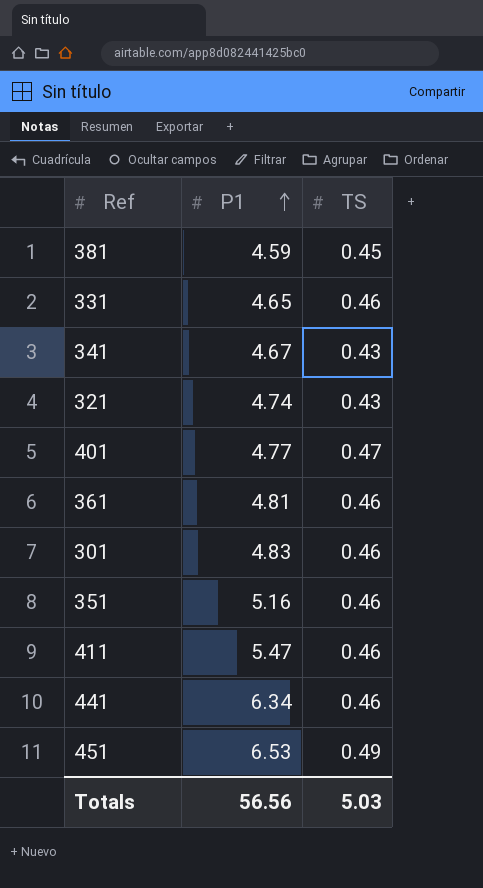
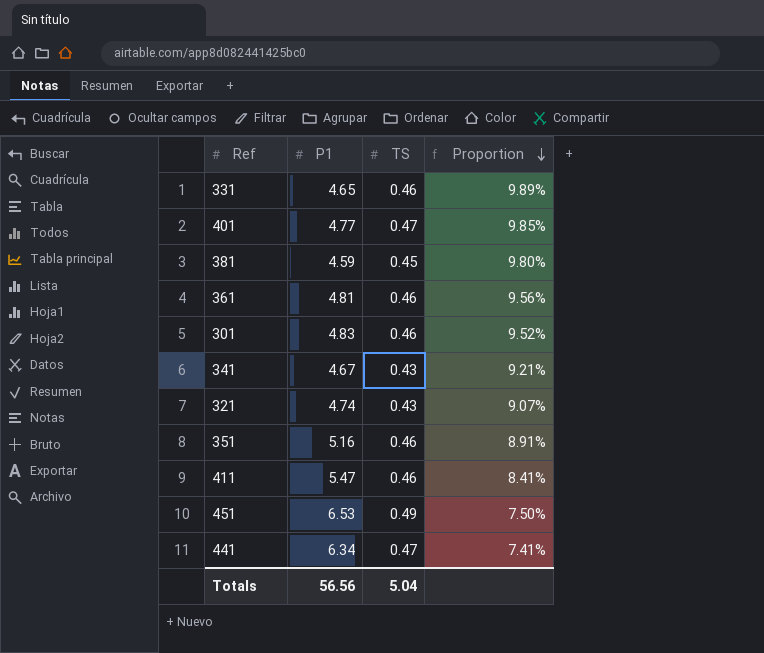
row order: P1 ascending -> Proportion descending
column Proportion | formula: none -> [TS] / [P1]
441 | TS: 0.46 -> 0.47
Totals | TS: 5.03 -> 5.04

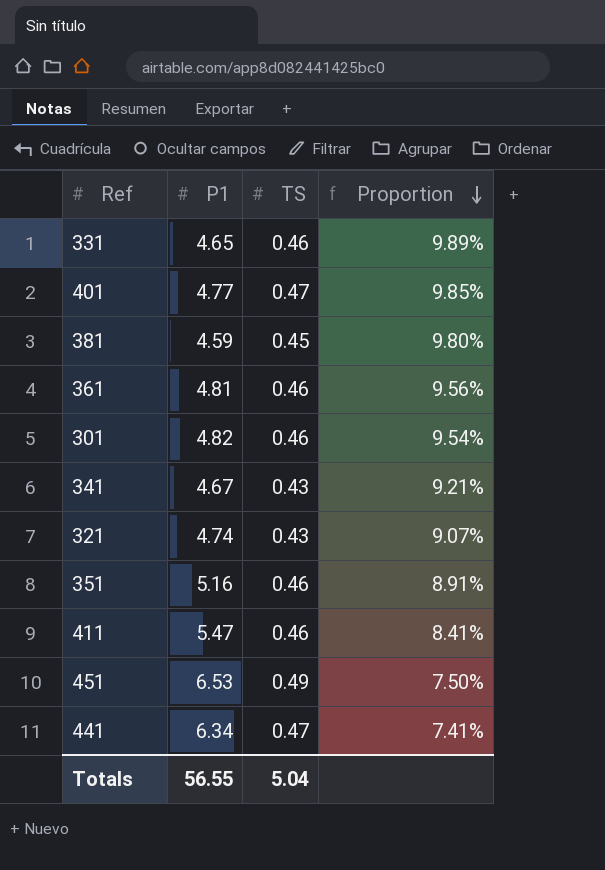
301 | P1: 4.83 -> 4.82
301 | Proportion: 9.52% -> 9.54%
Totals | P1: 56.56 -> 56.55

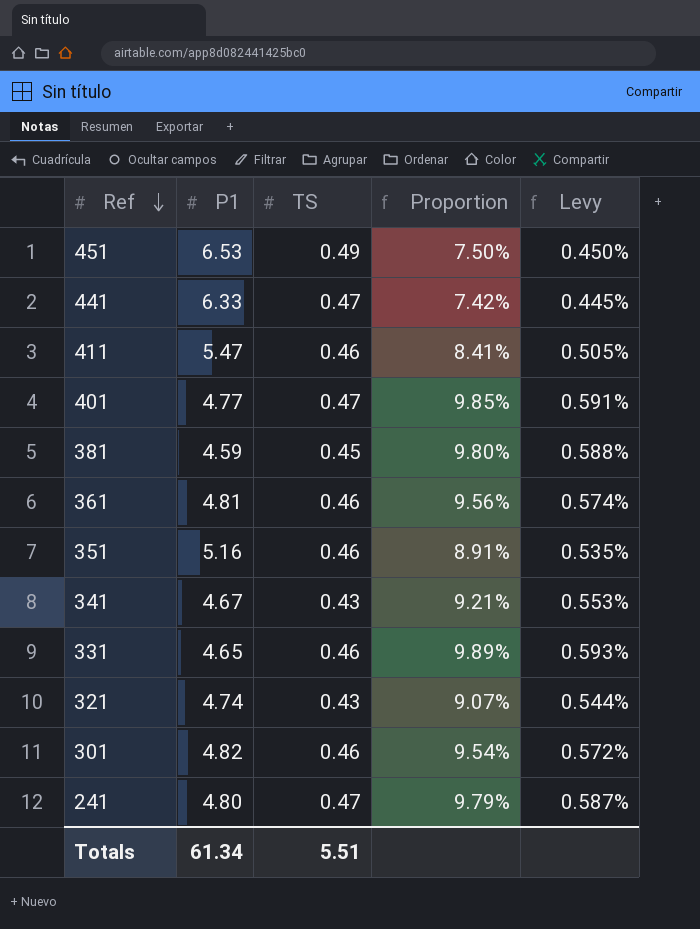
row order: Proportion descending -> Ref descending
column Levy | formula: none -> [Proportion] * 0.06
441 | P1: 6.34 -> 6.33
441 | Proportion: 7.41% -> 7.42%
row 241: none -> 4.80 | 0.47 | 9.79% | 0.587%
Totals | P1: 56.55 -> 61.34
Totals | TS: 5.04 -> 5.51

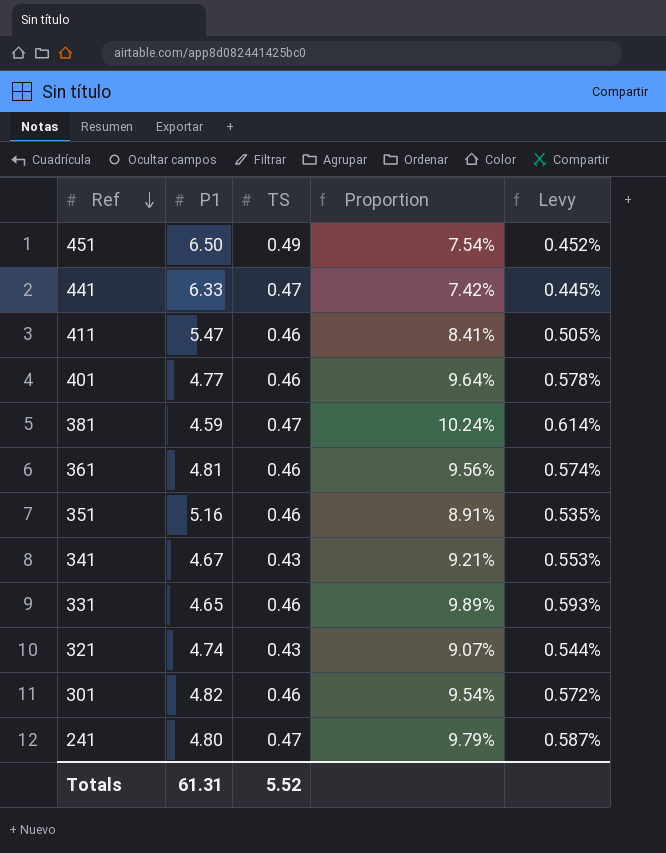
451 | P1: 6.53 -> 6.50
451 | Proportion: 7.50% -> 7.54%
451 | Levy: 0.450% -> 0.452%
401 | TS: 0.47 -> 0.46
401 | Proportion: 9.85% -> 9.64%
401 | Levy: 0.591% -> 0.578%
381 | TS: 0.45 -> 0.47
381 | Proportion: 9.80% -> 10.24%
381 | Levy: 0.588% -> 0.614%
Totals | P1: 61.34 -> 61.31
Totals | TS: 5.51 -> 5.52

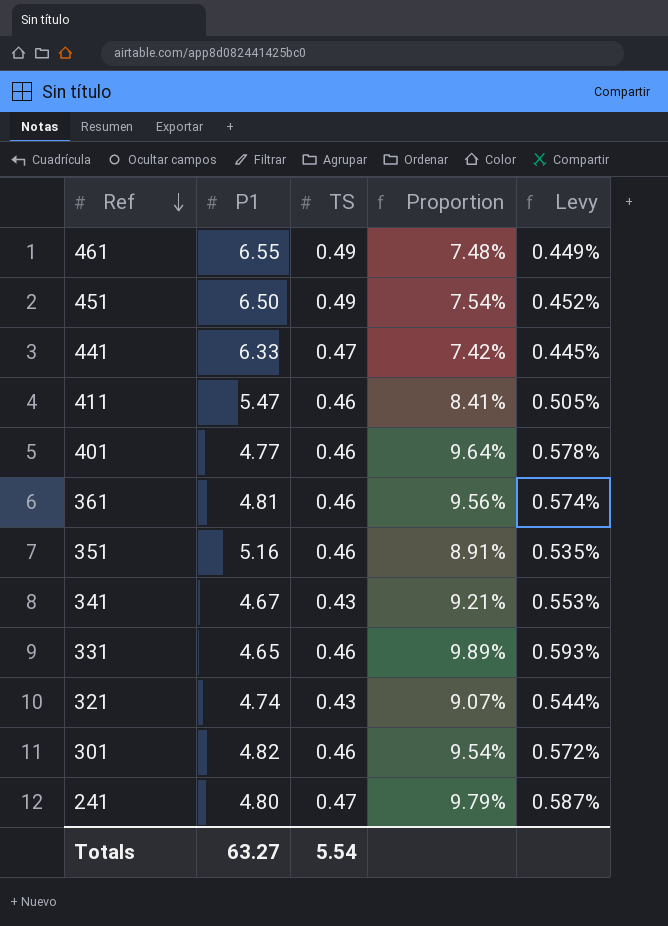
row 381: 4.59 | 0.47 | 10.24% | 0.614% -> none
row 461: none -> 6.55 | 0.49 | 7.48% | 0.449%
Totals | P1: 61.31 -> 63.27
Totals | TS: 5.52 -> 5.54

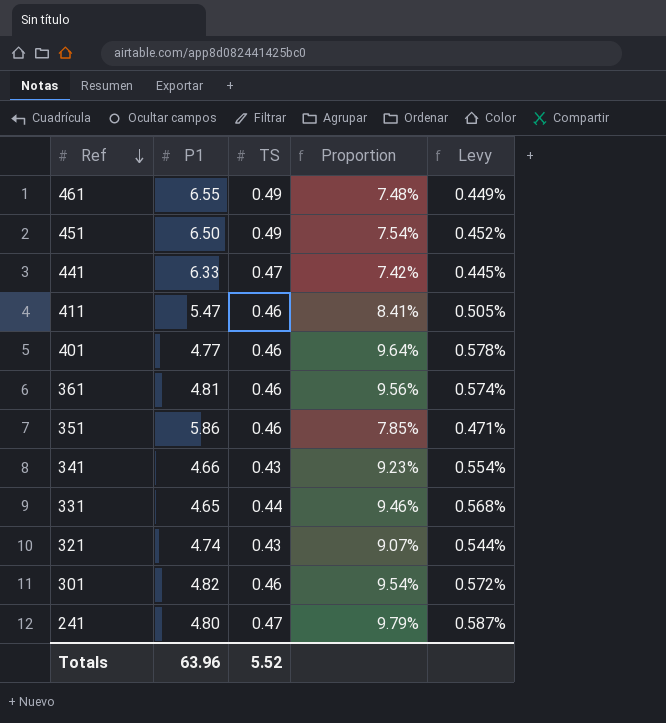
351 | P1: 5.16 -> 5.86
351 | Proportion: 8.91% -> 7.85%
351 | Levy: 0.535% -> 0.471%
341 | P1: 4.67 -> 4.66
341 | Proportion: 9.21% -> 9.23%
341 | Levy: 0.553% -> 0.554%
331 | TS: 0.46 -> 0.44
331 | Proportion: 9.89% -> 9.46%
331 | Levy: 0.593% -> 0.568%
Totals | P1: 63.27 -> 63.96
Totals | TS: 5.54 -> 5.52

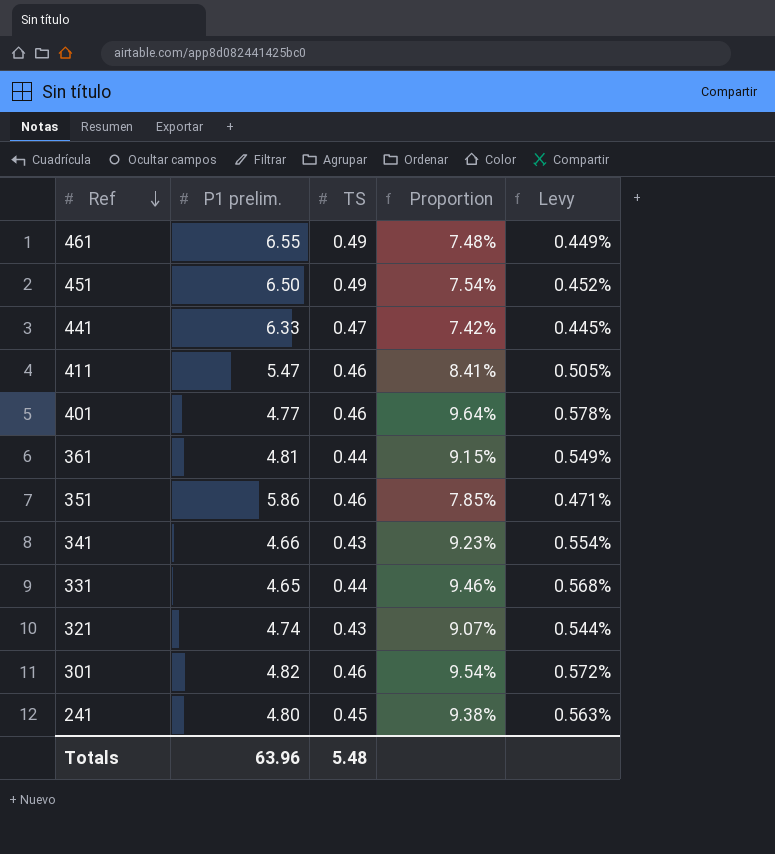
column name: P1 -> P1 prelim.
361 | TS: 0.46 -> 0.44
361 | Proportion: 9.56% -> 9.15%
361 | Levy: 0.574% -> 0.549%
241 | TS: 0.47 -> 0.45
241 | Proportion: 9.79% -> 9.38%
241 | Levy: 0.587% -> 0.563%
Totals | TS: 5.52 -> 5.48

